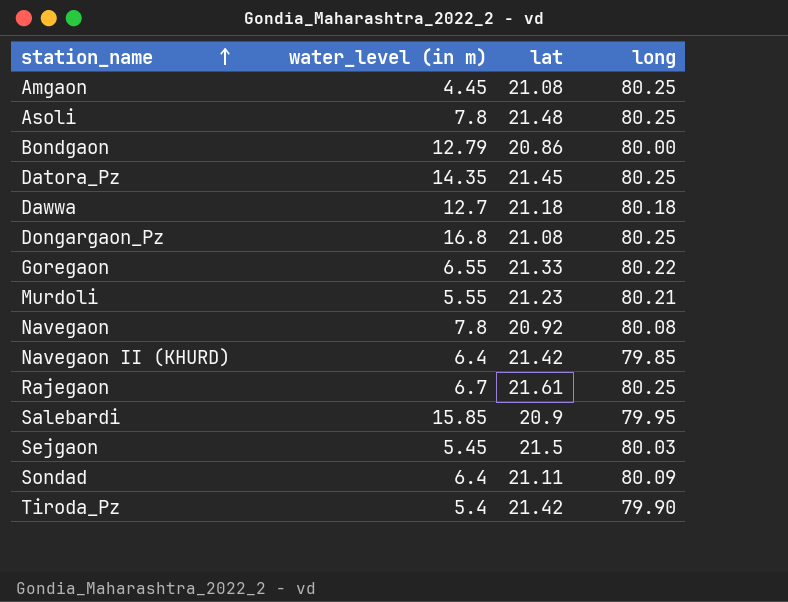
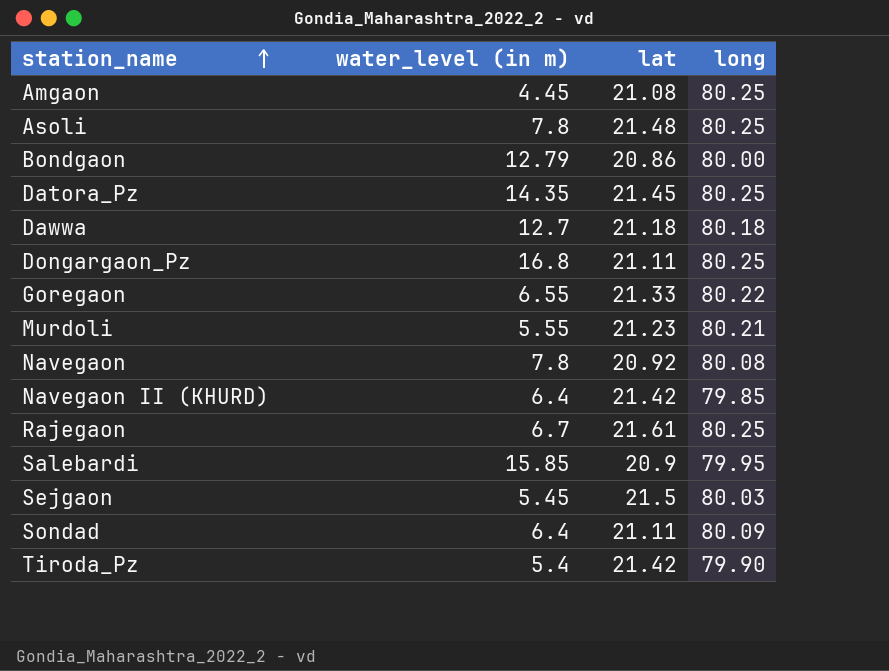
Dongargaon_Pz | lat: 21.08 -> 21.11

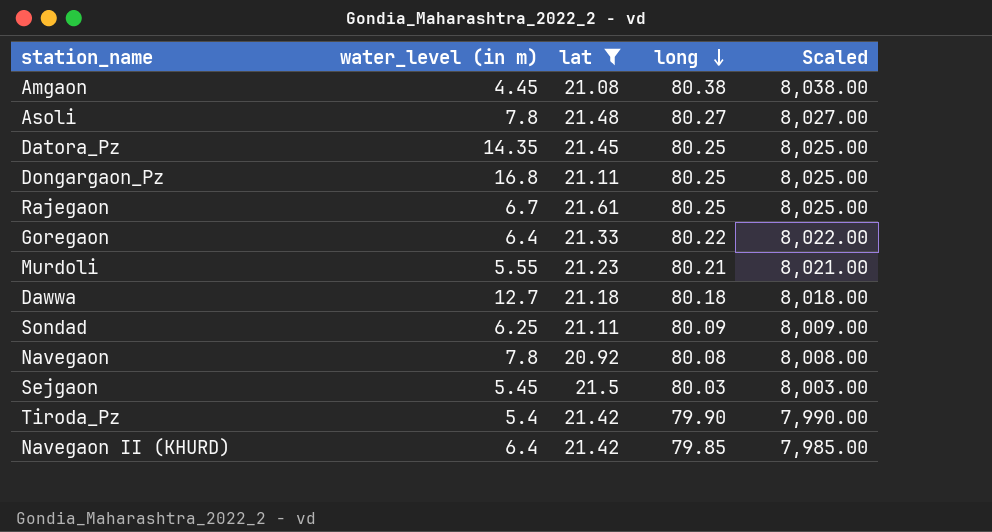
filter: none -> lat >= 20.92
row order: station_name ascending -> long descending
column Scaled | formula: none -> [long] * 100
Amgaon | long: 80.25 -> 80.38
Asoli | long: 80.25 -> 80.27
Goregaon | water_level (in m): 6.55 -> 6.4
Sondad | water_level (in m): 6.4 -> 6.25

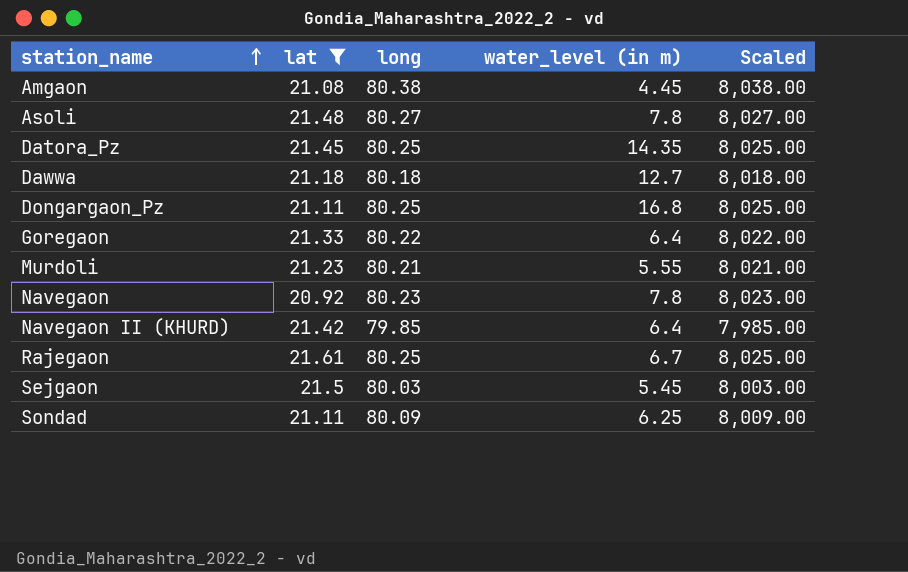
row order: long descending -> station_name ascending
column water_level (in m) | position: 2 -> 4
row Tiroda_Pz: 5.4 | 21.42 | 79.90 | 7,990.00 -> none
Navegaon | long: 80.08 -> 80.23
Navegaon | Scaled: 8,008.00 -> 8,023.00

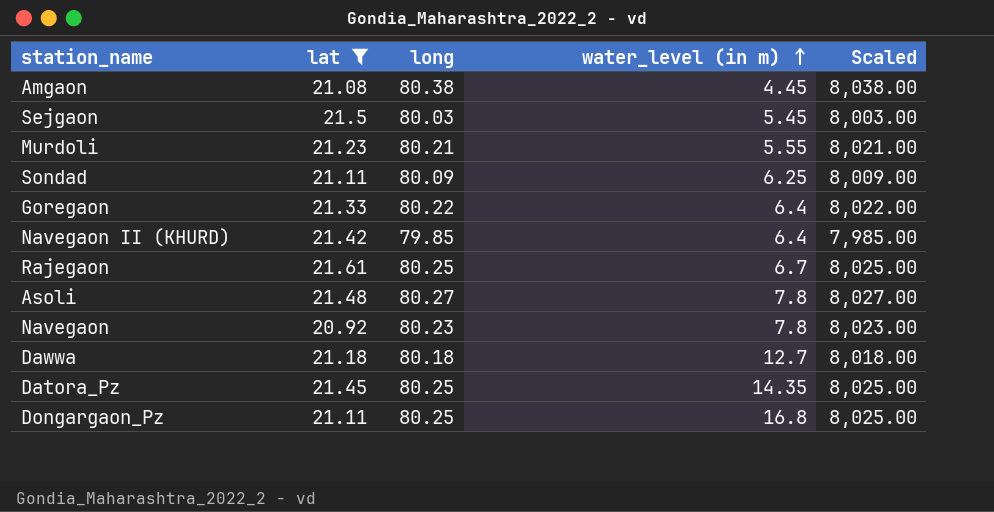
row order: station_name ascending -> water_level (in m) ascending

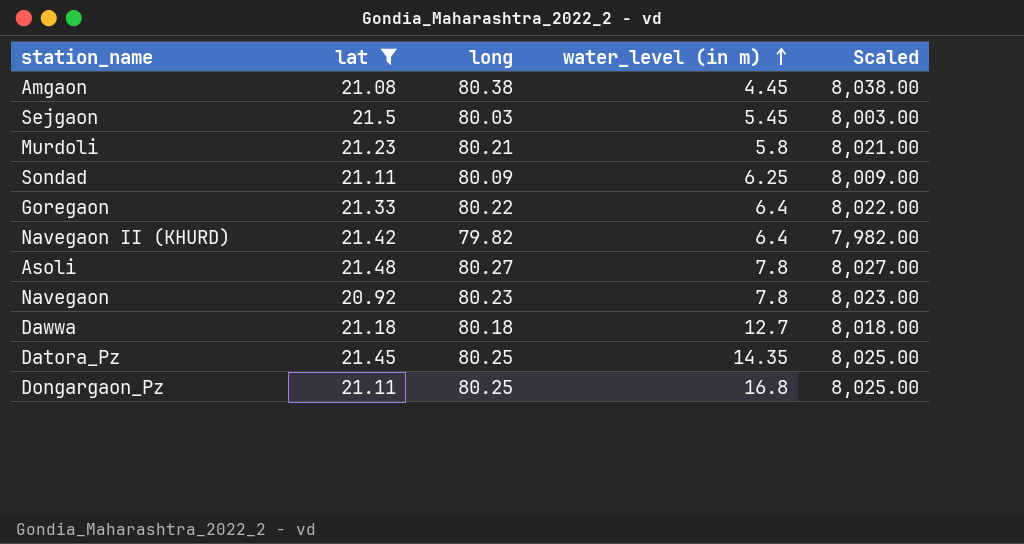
row Rajegaon: 21.61 | 80.25 | 6.7 | 8,025.00 -> none
Murdoli | water_level (in m): 5.55 -> 5.8
Navegaon II (KHURD) | long: 79.85 -> 79.82
Navegaon II (KHURD) | Scaled: 7,985.00 -> 7,982.00

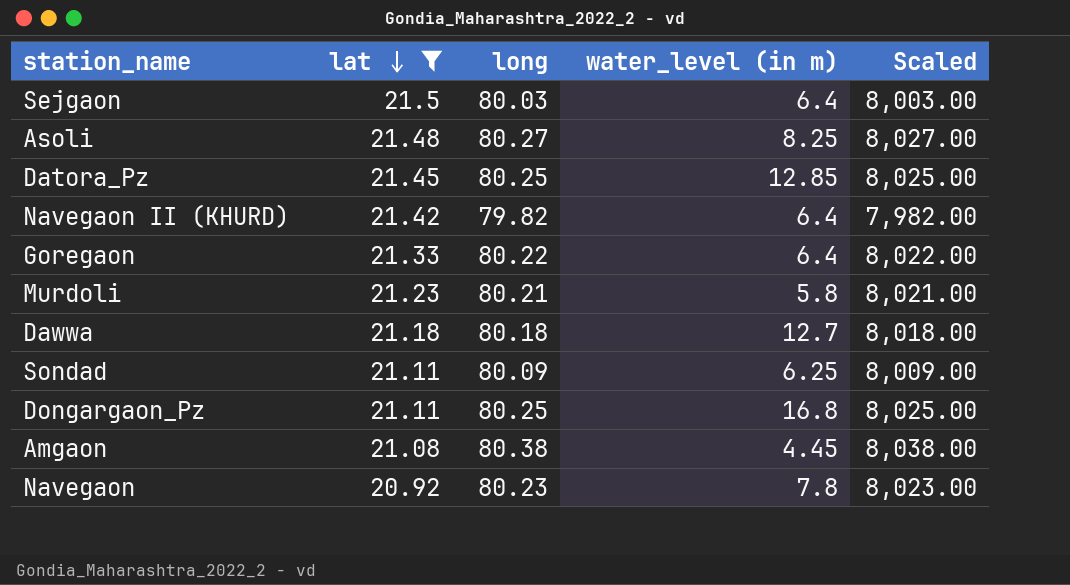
row order: water_level (in m) ascending -> lat descending
Sejgaon | water_level (in m): 5.45 -> 6.4
Asoli | water_level (in m): 7.8 -> 8.25
Datora_Pz | water_level (in m): 14.35 -> 12.85

